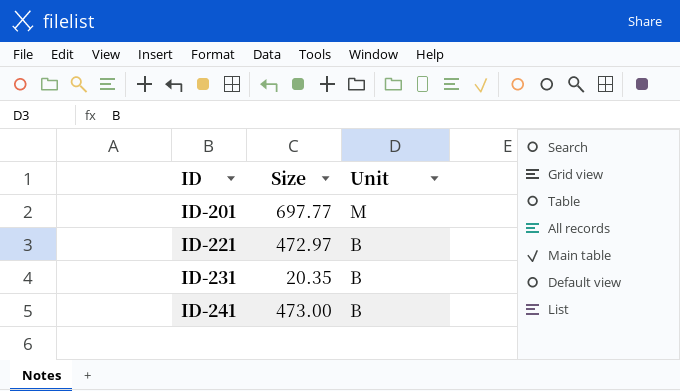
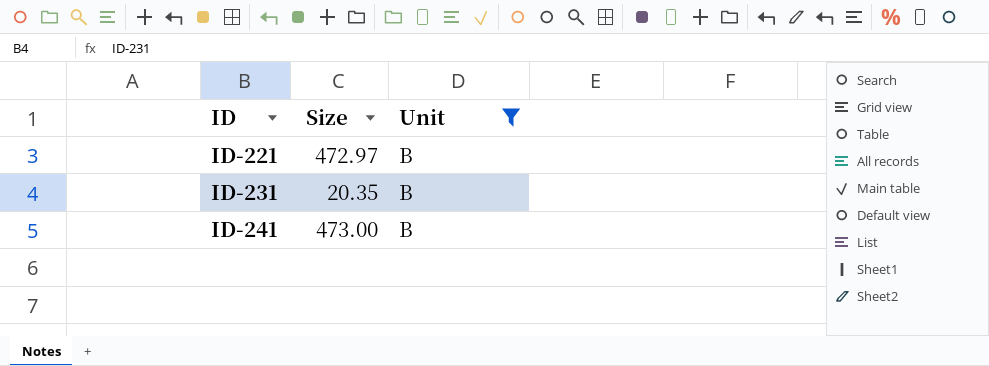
filter: none -> Unit = B

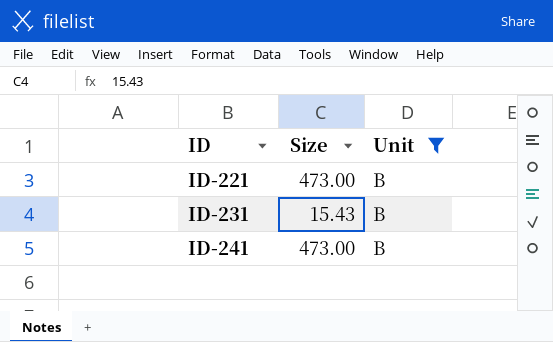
ID-221 | Size: 472.97 -> 473.00
ID-231 | Size: 20.35 -> 15.43

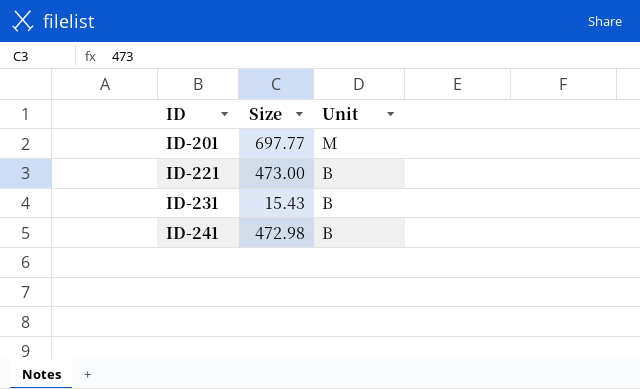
filter: Unit = B -> none
ID-241 | Size: 473.00 -> 472.98

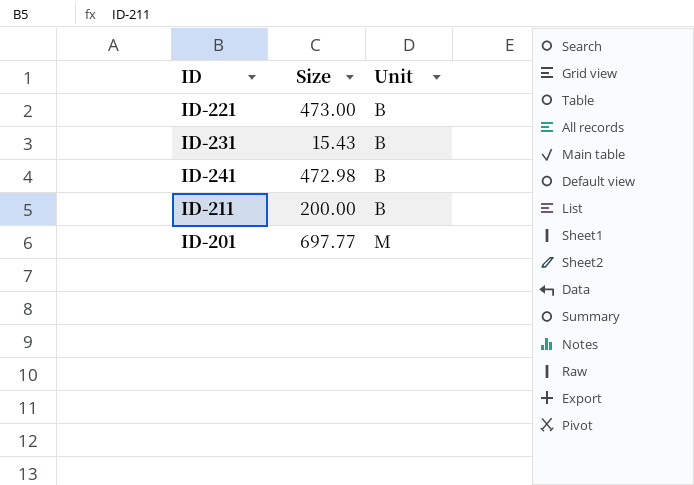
row order: ID ascending -> Unit ascending
row ID-211: none -> 200.00 | B

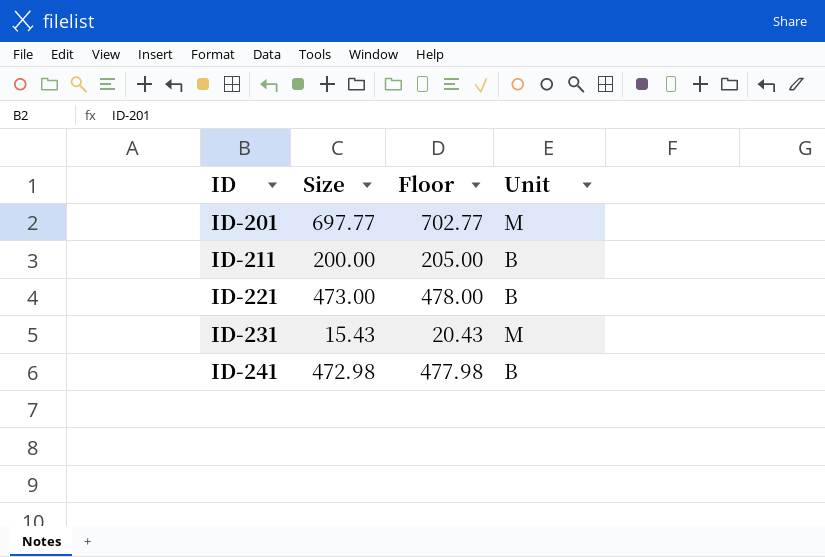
row order: Unit ascending -> ID ascending
column Floor | formula: none -> [Size] + 5
ID-231 | Unit: B -> M

